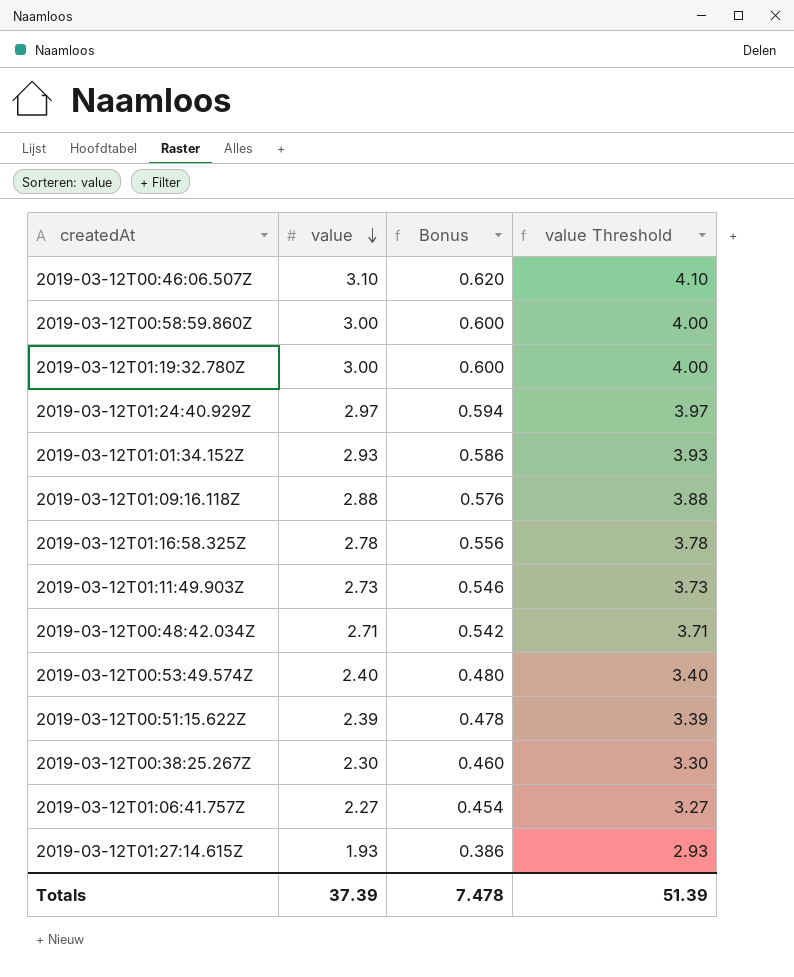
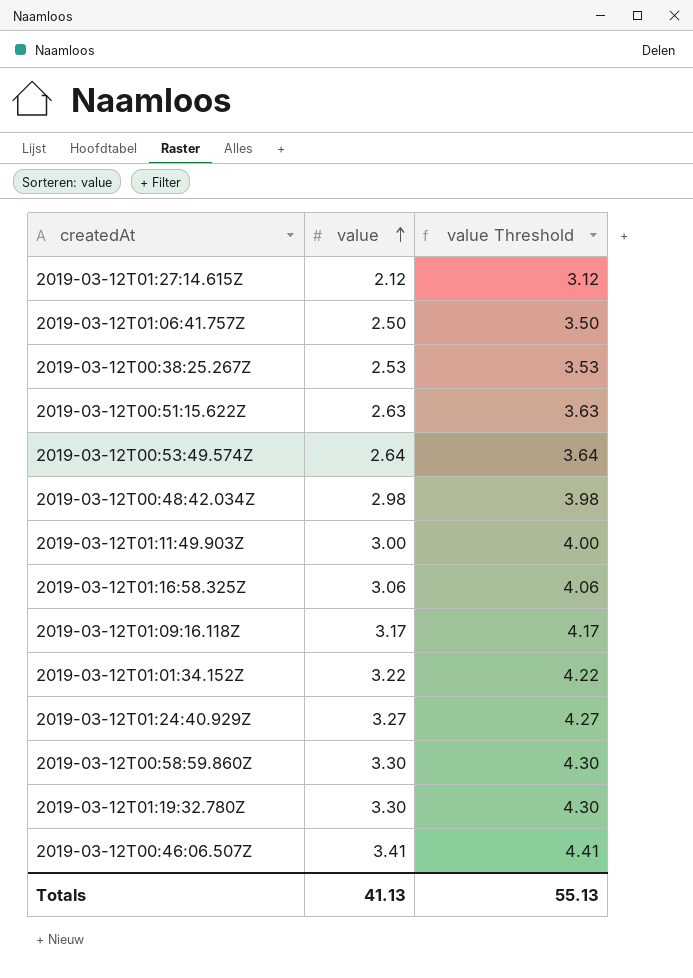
row order: value descending -> value ascending
column Bonus | formula: [value] * 0.2 -> none
2019-03-12T01:27:14.615Z | value: 1.93 -> 2.12
2019-03-12T01:27:14.615Z | value Threshold: 2.93 -> 3.12
2019-03-12T01:06:41.757Z | value: 2.27 -> 2.50
2019-03-12T01:06:41.757Z | value Threshold: 3.27 -> 3.50
2019-03-12T00:38:25.267Z | value: 2.30 -> 2.53
2019-03-12T00:38:25.267Z | value Threshold: 3.30 -> 3.53
2019-03-12T00:51:15.622Z | value: 2.39 -> 2.63
2019-03-12T00:51:15.622Z | value Threshold: 3.39 -> 3.63
2019-03-12T00:53:49.574Z | value: 2.40 -> 2.64
2019-03-12T00:53:49.574Z | value Threshold: 3.40 -> 3.64
2019-03-12T00:48:42.034Z | value: 2.71 -> 2.98
2019-03-12T00:48:42.034Z | value Threshold: 3.71 -> 3.98
2019-03-12T01:11:49.903Z | value: 2.73 -> 3.00
2019-03-12T01:11:49.903Z | value Threshold: 3.73 -> 4.00
2019-03-12T01:16:58.325Z | value: 2.78 -> 3.06
2019-03-12T01:16:58.325Z | value Threshold: 3.78 -> 4.06
2019-03-12T01:09:16.118Z | value: 2.88 -> 3.17
2019-03-12T01:09:16.118Z | value Threshold: 3.88 -> 4.17
2019-03-12T01:01:34.152Z | value: 2.93 -> 3.22
2019-03-12T01:01:34.152Z | value Threshold: 3.93 -> 4.22
2019-03-12T01:24:40.929Z | value: 2.97 -> 3.27
2019-03-12T01:24:40.929Z | value Threshold: 3.97 -> 4.27
2019-03-12T00:58:59.860Z | value: 3.00 -> 3.30
2019-03-12T00:58:59.860Z | value Threshold: 4.00 -> 4.30
2019-03-12T01:19:32.780Z | value: 3.00 -> 3.30
2019-03-12T01:19:32.780Z | value Threshold: 4.00 -> 4.30
2019-03-12T00:46:06.507Z | value: 3.10 -> 3.41
2019-03-12T00:46:06.507Z | value Threshold: 4.10 -> 4.41
Totals | value: 37.39 -> 41.13
Totals | value Threshold: 51.39 -> 55.13

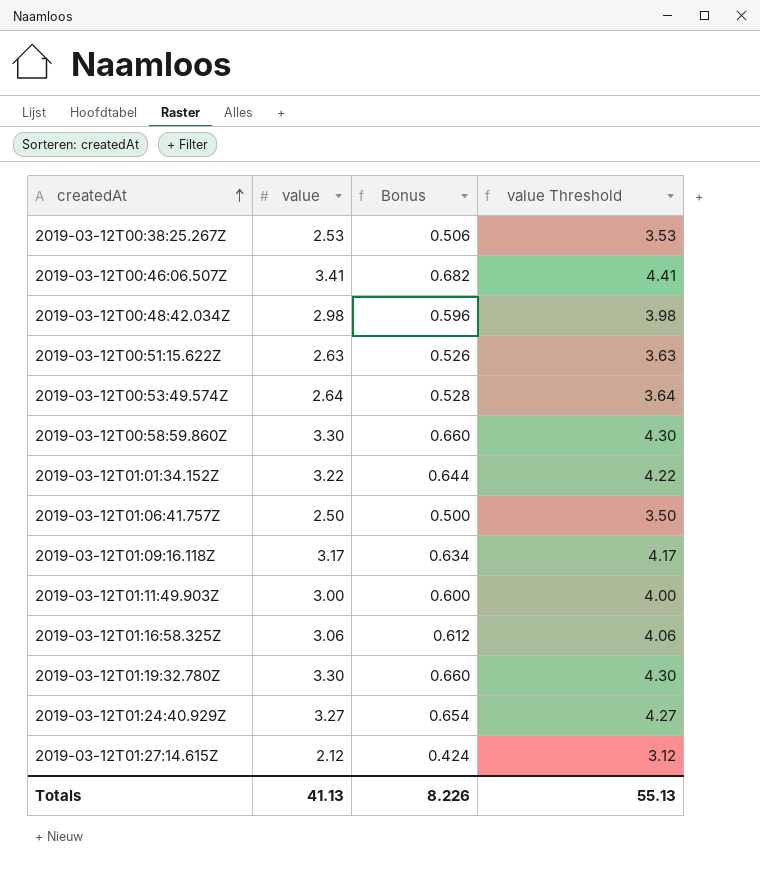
row order: value ascending -> createdAt ascending
column Bonus | formula: none -> [value] * 0.2

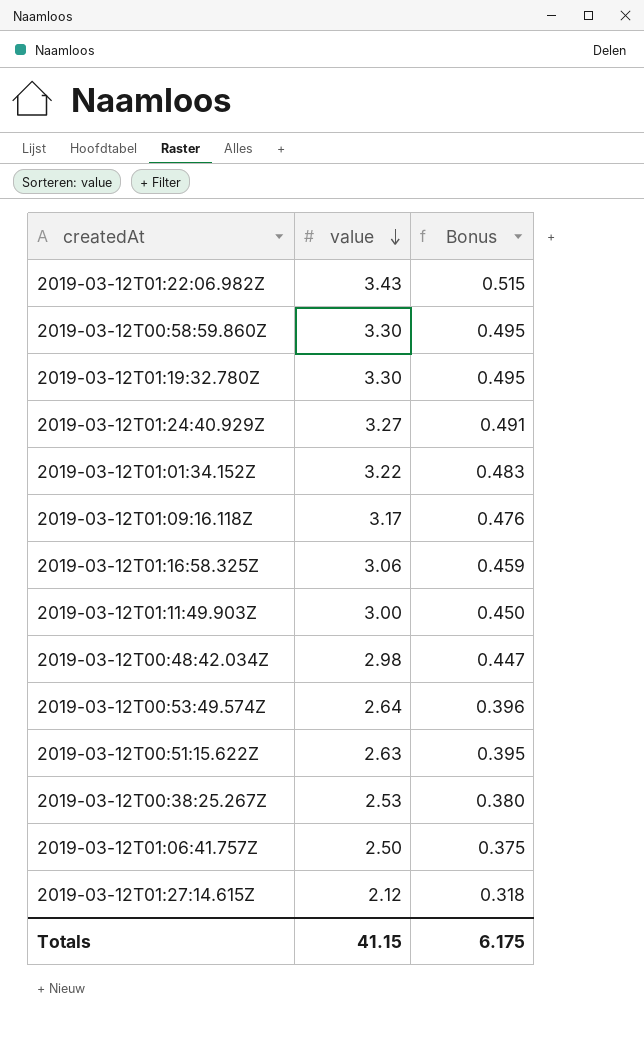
row order: createdAt ascending -> value descending
column value Threshold | formula: [value] + 1 -> none
column Bonus | formula: [value] * 0.2 -> [value] * 0.15
row 2019-03-12T00:46:06.507Z: 3.41 | 0.682 | 4.41 -> none
row 2019-03-12T01:22:06.982Z: none -> 3.43 | 0.515
Totals | value: 41.13 -> 41.15
Totals | Bonus: 8.226 -> 6.175

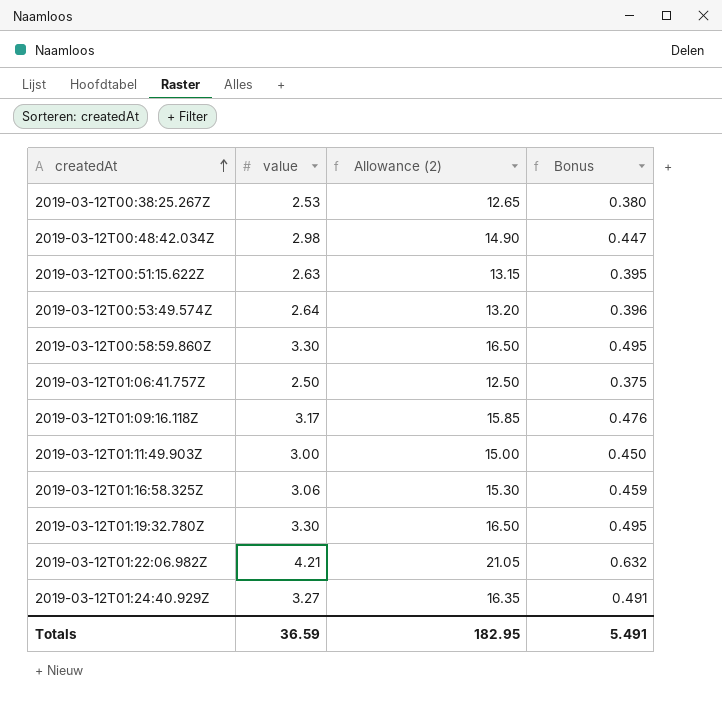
row order: value descending -> createdAt ascending
column Allowance (2) | formula: none -> [value] * 5
row 2019-03-12T01:01:34.152Z: 3.22 | 0.483 -> none
row 2019-03-12T01:27:14.615Z: 2.12 | 0.318 -> none
2019-03-12T01:22:06.982Z | value: 3.43 -> 4.21
2019-03-12T01:22:06.982Z | Bonus: 0.515 -> 0.632
Totals | value: 41.15 -> 36.59
Totals | Bonus: 6.175 -> 5.491

